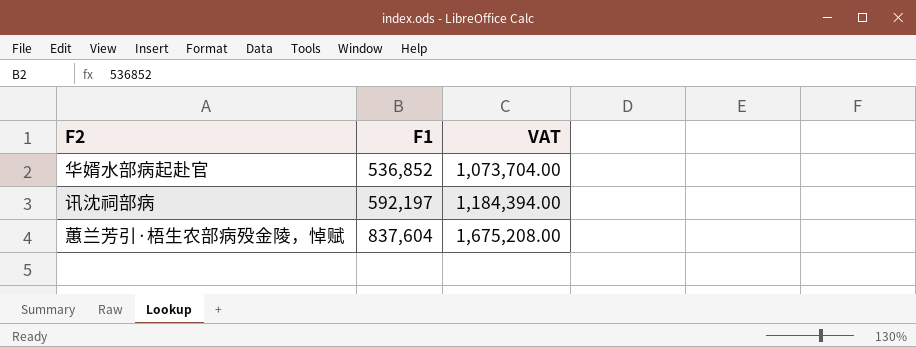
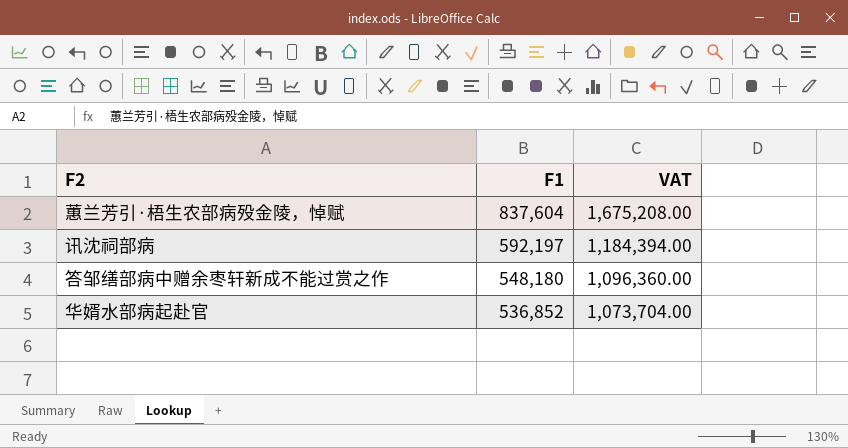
row order: F1 ascending -> F1 descending
row 答邹缮部病中赠余枣轩新成不能过赏之作: none -> 548,180 | 1,096,360.00

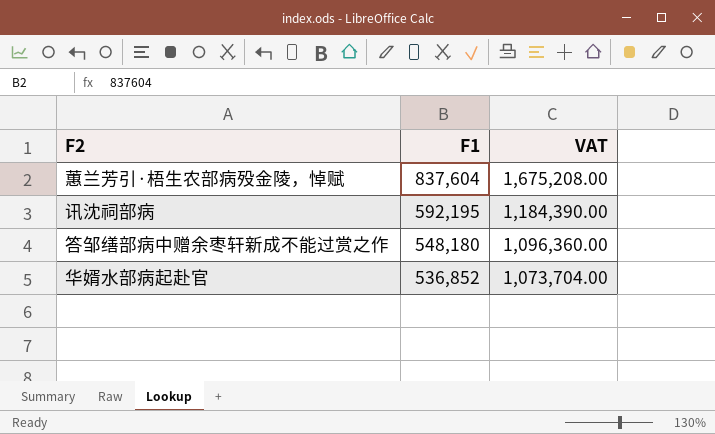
讯沈祠部病 | F1: 592,197 -> 592,195
讯沈祠部病 | VAT: 1,184,394.00 -> 1,184,390.00

